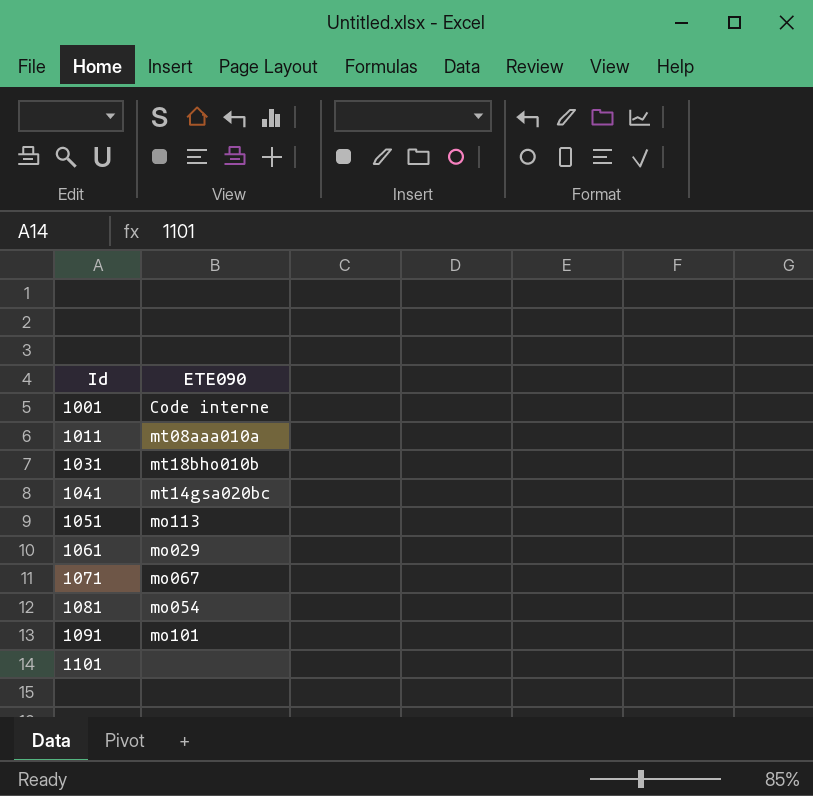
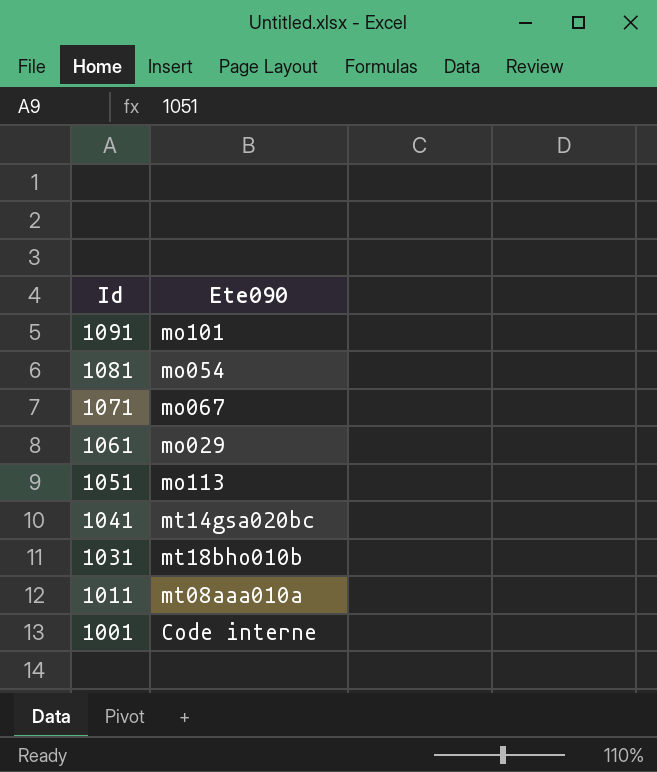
row order: Id ascending -> Id descending
column name: ETE090 -> Ete090
row 1101: none -> none

